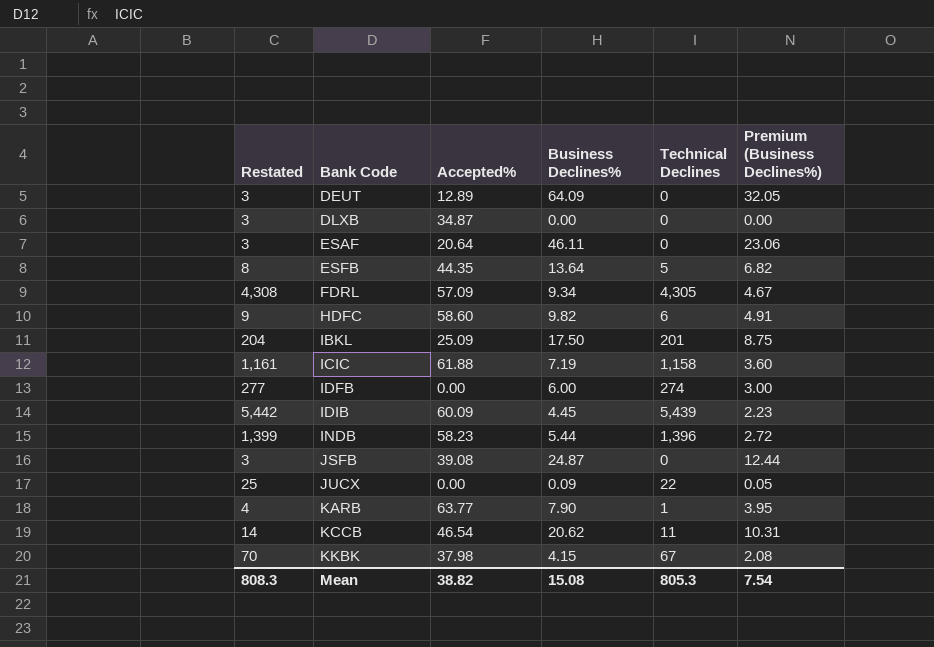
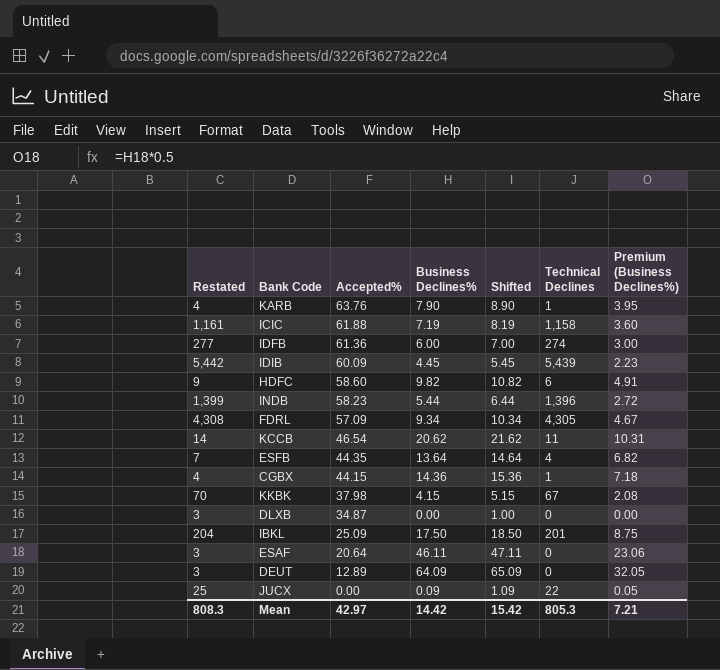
row order: Bank Code ascending -> Accepted% descending
column Shifted | formula: none -> [Business Declines%] + 1
row JSFB: 3 | 39.08 | 24.87 | 0 | 12.44 -> none
KARB | Accepted%: 63.77 -> 63.76
IDFB | Accepted%: 0.00 -> 61.36
ESFB | Restated: 8 -> 7
ESFB | Technical Declines: 5 -> 4
row CGBX: none -> 4 | 44.15 | 14.36 | 15.36 | 1 | 7.18
Mean | Accepted%: 38.82 -> 42.97
Mean | Business Declines%: 15.08 -> 14.42
Mean | Premium (Business Declines%): 7.54 -> 7.21

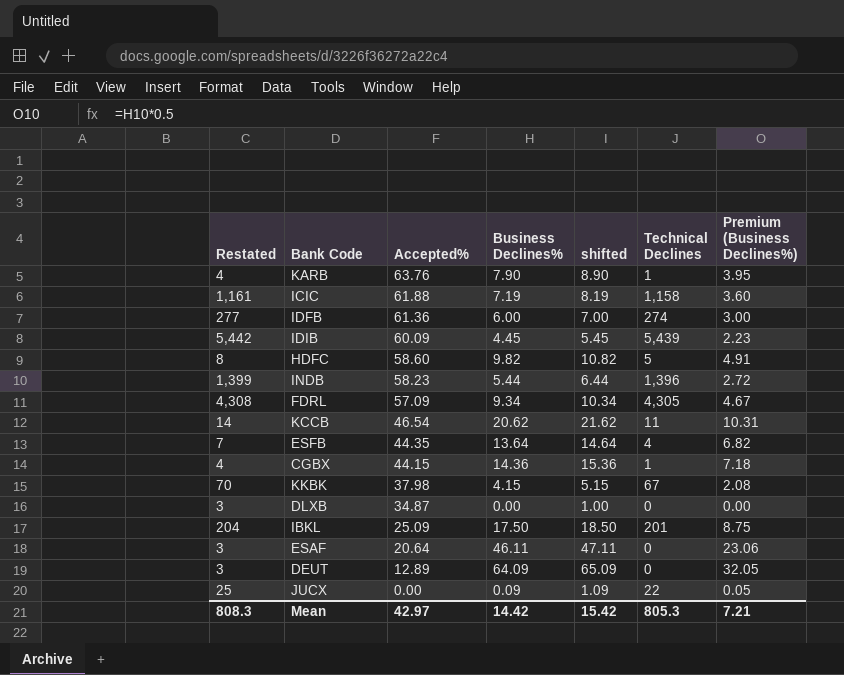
column name: Shifted -> shifted
HDFC | Restated: 9 -> 8
HDFC | Technical Declines: 6 -> 5

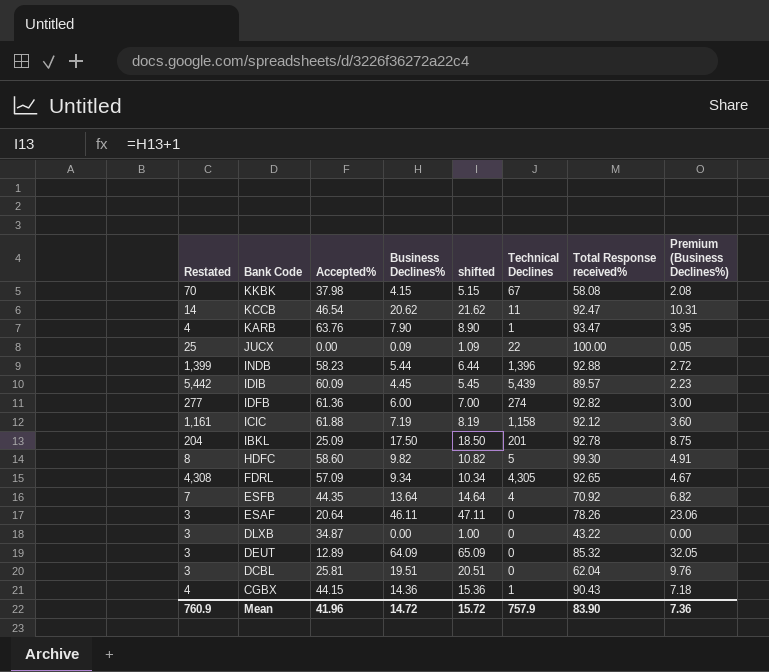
row order: Accepted% descending -> Bank Code descending
column Total Response received% | position: none -> 7
row DCBL: none -> 3 | 25.81 | 19.51 | 20.51 | 0 | 62.04 | 9.76
Mean | Restated: 808.3 -> 760.9
Mean | Accepted%: 42.97 -> 41.96
Mean | Business Declines%: 14.42 -> 14.72
Mean | shifted: 15.42 -> 15.72
Mean | Technical Declines: 805.3 -> 757.9
Mean | Premium (Business Declines%): 7.21 -> 7.36

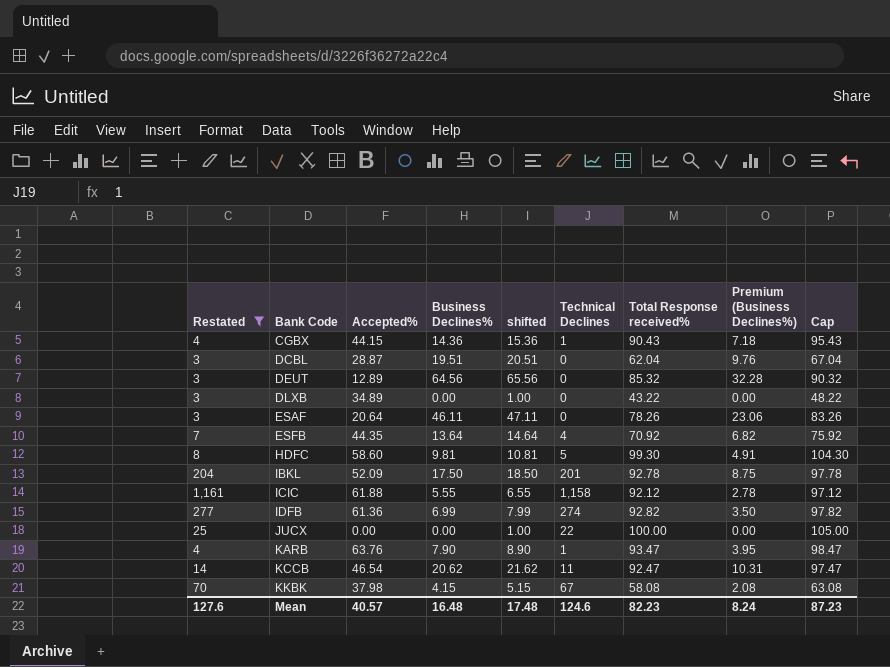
filter: none -> Restated <= 1,161
row order: Bank Code descending -> Bank Code ascending
column Cap | formula: none -> [Total Response received%] + 5
DCBL | Accepted%: 25.81 -> 28.87
DEUT | Business Declines%: 64.09 -> 64.56
DEUT | shifted: 65.09 -> 65.56
DEUT | Premium (Business Declines%): 32.05 -> 32.28
DLXB | Accepted%: 34.87 -> 34.89
HDFC | Business Declines%: 9.82 -> 9.81
HDFC | shifted: 10.82 -> 10.81
IBKL | Accepted%: 25.09 -> 52.09
ICIC | Business Declines%: 7.19 -> 5.55
ICIC | shifted: 8.19 -> 6.55
ICIC | Premium (Business Declines%): 3.60 -> 2.78
IDFB | Business Declines%: 6.00 -> 6.99
IDFB | shifted: 7.00 -> 7.99
IDFB | Premium (Business Declines%): 3.00 -> 3.50
JUCX | Business Declines%: 0.09 -> 0.00
JUCX | shifted: 1.09 -> 1.00
JUCX | Premium (Business Declines%): 0.05 -> 0.00
Mean | Restated: 760.9 -> 127.6
Mean | Accepted%: 41.96 -> 40.57
Mean | Business Declines%: 14.72 -> 16.48
Mean | shifted: 15.72 -> 17.48
Mean | Technical Declines: 757.9 -> 124.6
Mean | Total Response received%: 83.90 -> 82.23
Mean | Premium (Business Declines%): 7.36 -> 8.24

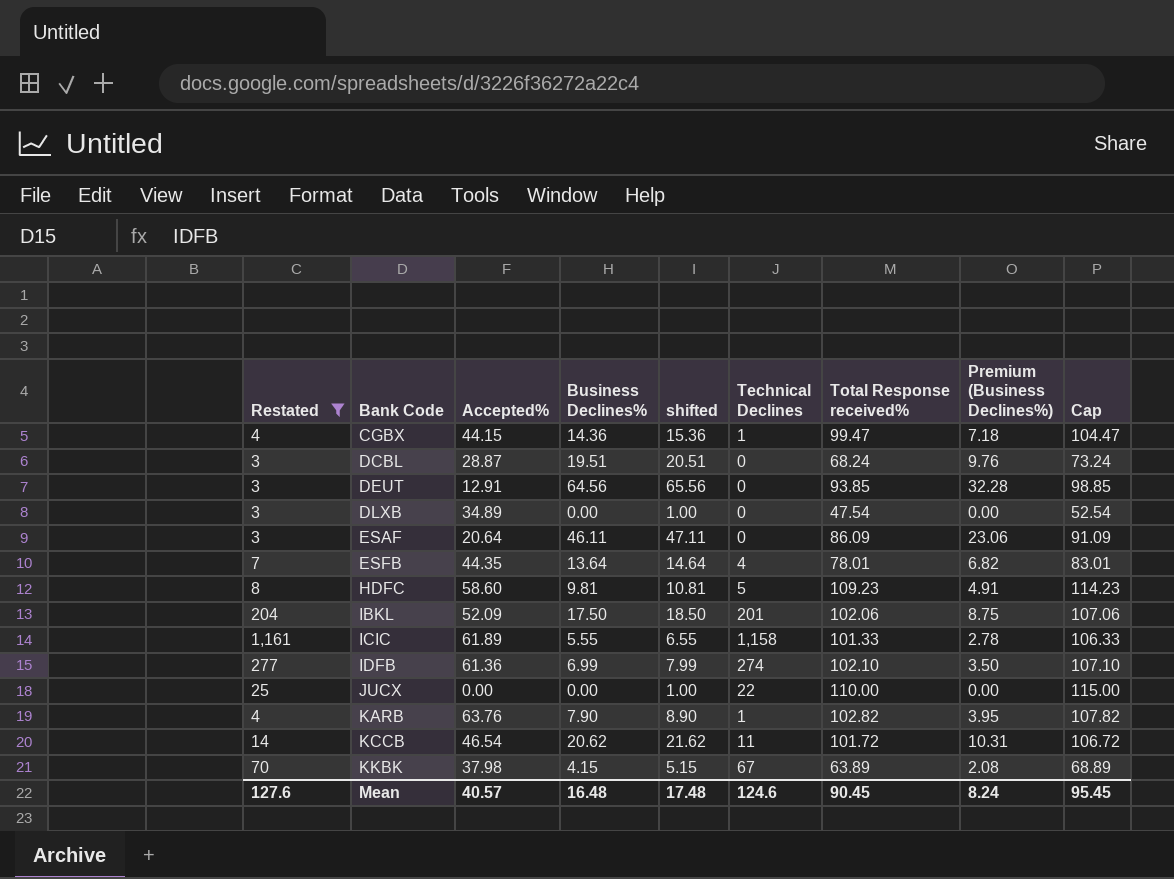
CGBX | Total Response received%: 90.43 -> 99.47
CGBX | Cap: 95.43 -> 104.47
DCBL | Total Response received%: 62.04 -> 68.24
DCBL | Cap: 67.04 -> 73.24
DEUT | Accepted%: 12.89 -> 12.91
DEUT | Total Response received%: 85.32 -> 93.85
DEUT | Cap: 90.32 -> 98.85
DLXB | Total Response received%: 43.22 -> 47.54
DLXB | Cap: 48.22 -> 52.54
ESAF | Total Response received%: 78.26 -> 86.09
ESAF | Cap: 83.26 -> 91.09
ESFB | Total Response received%: 70.92 -> 78.01
ESFB | Cap: 75.92 -> 83.01
HDFC | Total Response received%: 99.30 -> 109.23
HDFC | Cap: 104.30 -> 114.23
IBKL | Total Response received%: 92.78 -> 102.06
IBKL | Cap: 97.78 -> 107.06
ICIC | Accepted%: 61.88 -> 61.89
ICIC | Total Response received%: 92.12 -> 101.33
ICIC | Cap: 97.12 -> 106.33
IDFB | Total Response received%: 92.82 -> 102.10
IDFB | Cap: 97.82 -> 107.10
JUCX | Total Response received%: 100.00 -> 110.00
JUCX | Cap: 105.00 -> 115.00
KARB | Total Response received%: 93.47 -> 102.82
KARB | Cap: 98.47 -> 107.82
KCCB | Total Response received%: 92.47 -> 101.72
KCCB | Cap: 97.47 -> 106.72
KKBK | Total Response received%: 58.08 -> 63.89
KKBK | Cap: 63.08 -> 68.89
Mean | Total Response received%: 82.23 -> 90.45
Mean | Cap: 87.23 -> 95.45

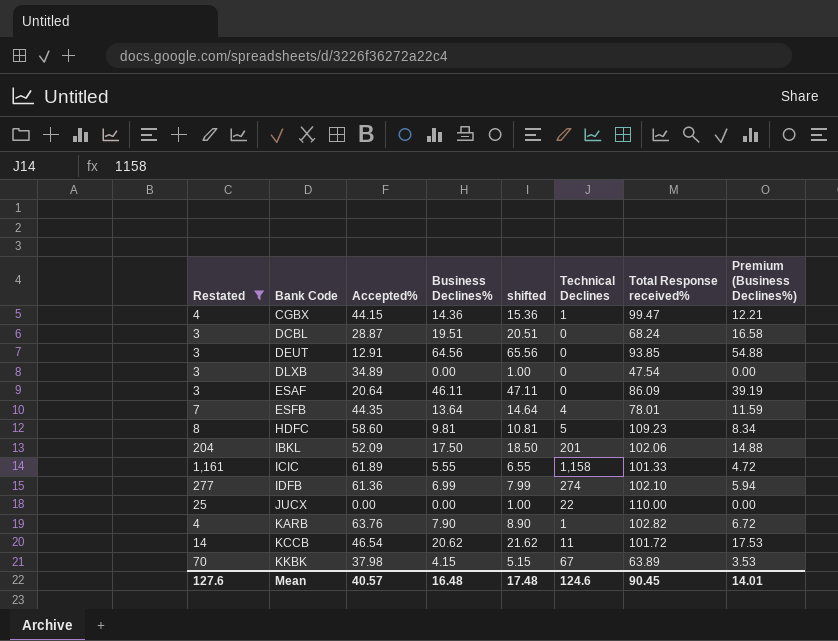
column Cap | formula: [Total Response received%] + 5 -> none
column Premium (Business Declines%) | formula: [Business Declines%] * 0.5 -> [Business Declines%] * 0.85
Mean | Premium (Business Declines%): 8.24 -> 14.01

